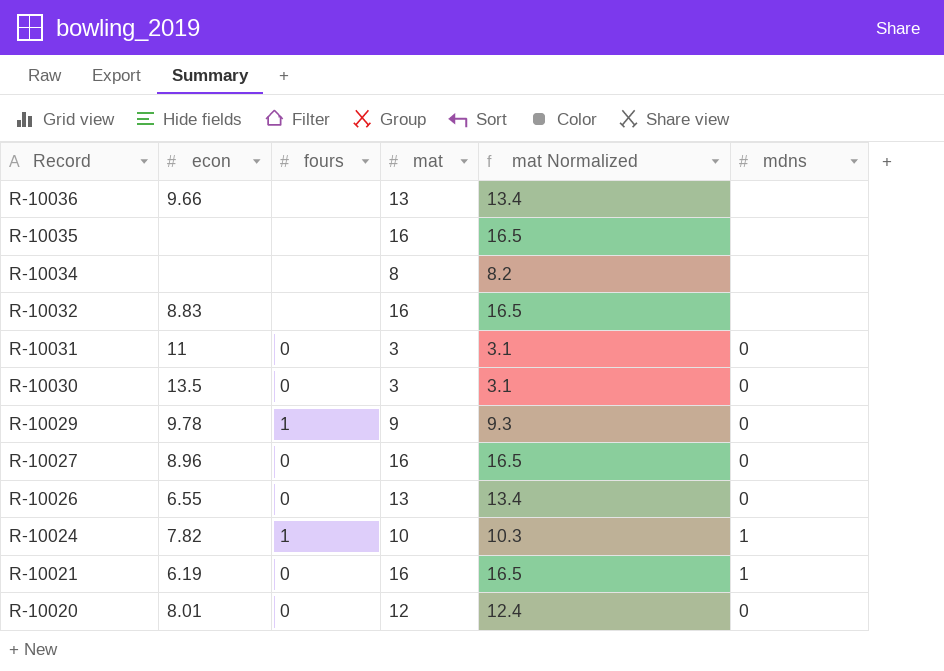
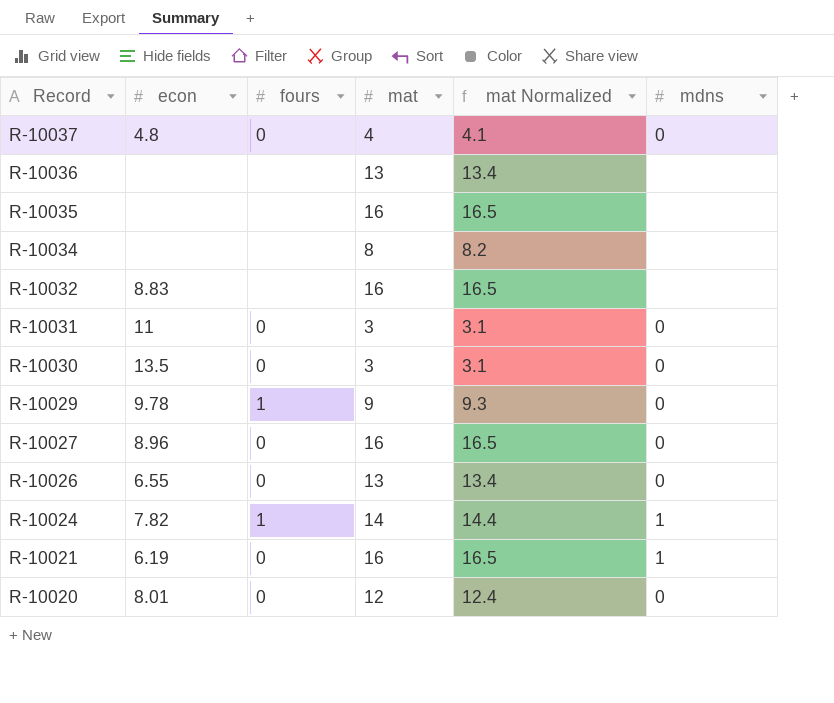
row R-10037: none -> 4.8 | 0 | 4 | 4.1 | 0
R-10036 | econ: 9.66 -> none
R-10024 | mat: 10 -> 14
R-10024 | mat Normalized: 10.3 -> 14.4

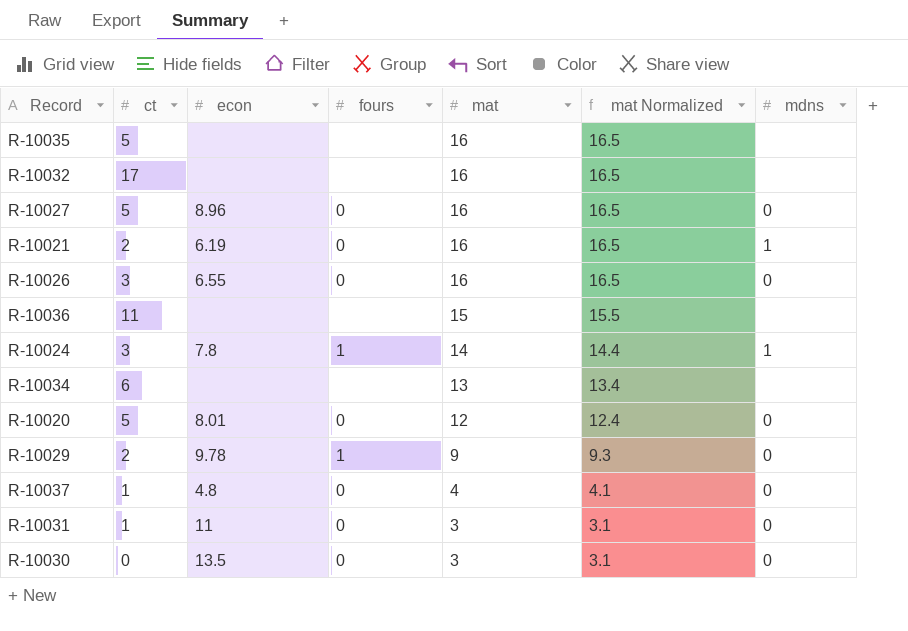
row order: Record descending -> mat descending
column ct | position: none -> 2
R-10032 | econ: 8.83 -> none
R-10026 | mat: 13 -> 16
R-10026 | mat Normalized: 13.4 -> 16.5
R-10036 | mat: 13 -> 15
R-10036 | mat Normalized: 13.4 -> 15.5
R-10024 | econ: 7.82 -> 7.8
R-10034 | mat: 8 -> 13
R-10034 | mat Normalized: 8.2 -> 13.4

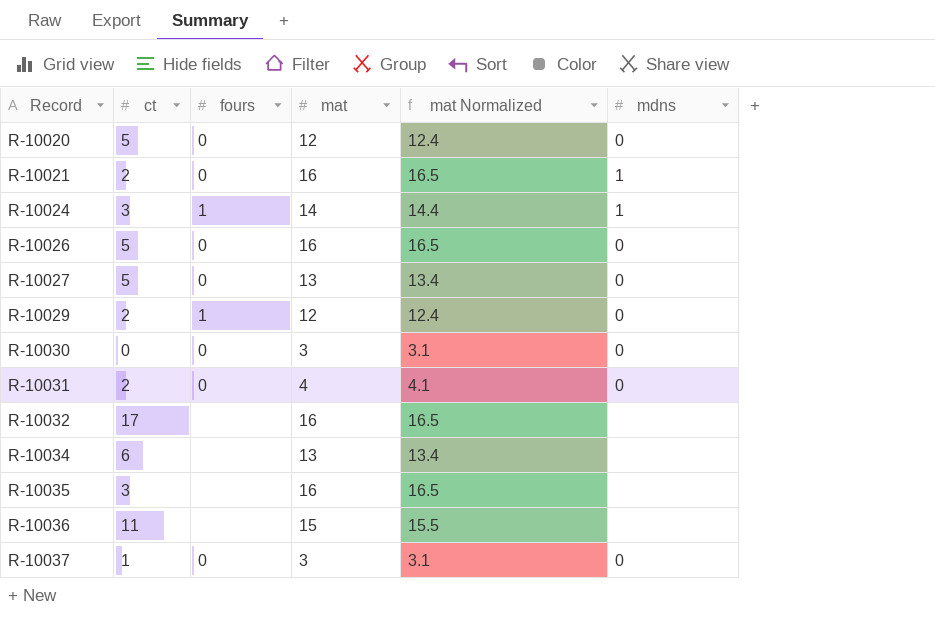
row order: mat descending -> Record ascending
column econ | position: 3 -> none
R-10026 | ct: 3 -> 5
R-10027 | mat: 16 -> 13
R-10027 | mat Normalized: 16.5 -> 13.4
R-10029 | mat: 9 -> 12
R-10029 | mat Normalized: 9.3 -> 12.4
R-10031 | ct: 1 -> 2
R-10031 | mat: 3 -> 4
R-10031 | mat Normalized: 3.1 -> 4.1
R-10035 | ct: 5 -> 3
R-10037 | mat: 4 -> 3
R-10037 | mat Normalized: 4.1 -> 3.1

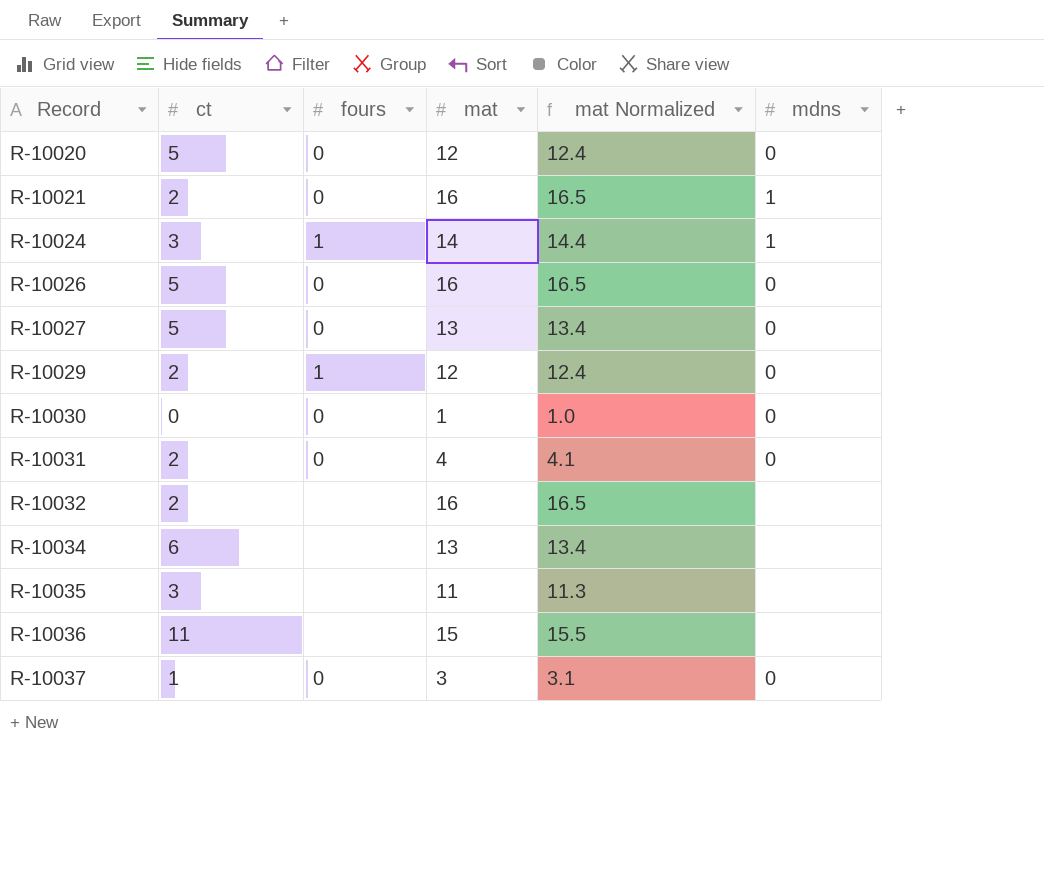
R-10030 | mat: 3 -> 1
R-10030 | mat Normalized: 3.1 -> 1.0
R-10032 | ct: 17 -> 2
R-10035 | mat: 16 -> 11
R-10035 | mat Normalized: 16.5 -> 11.3

